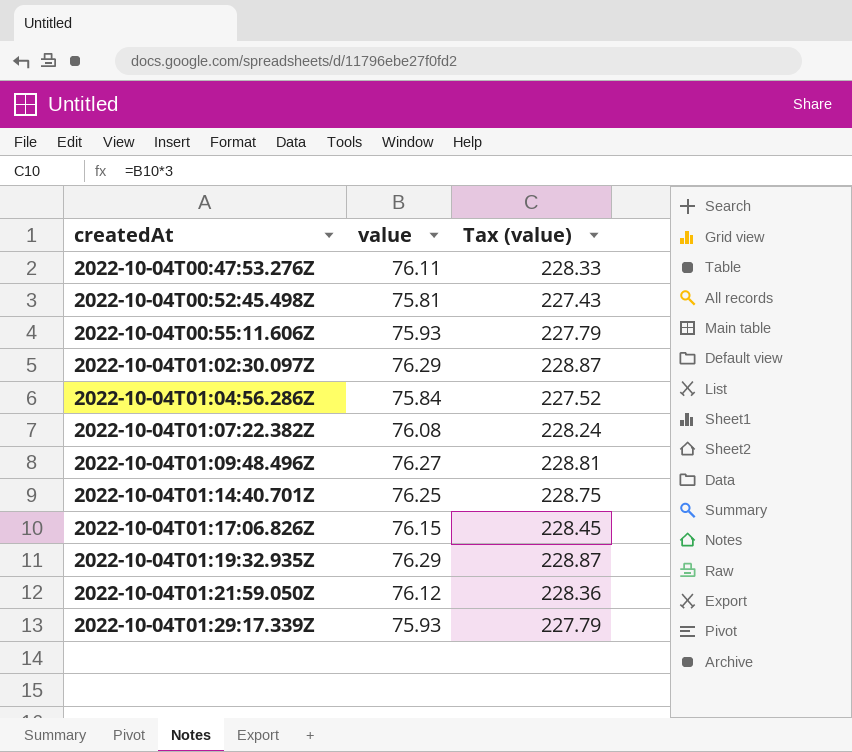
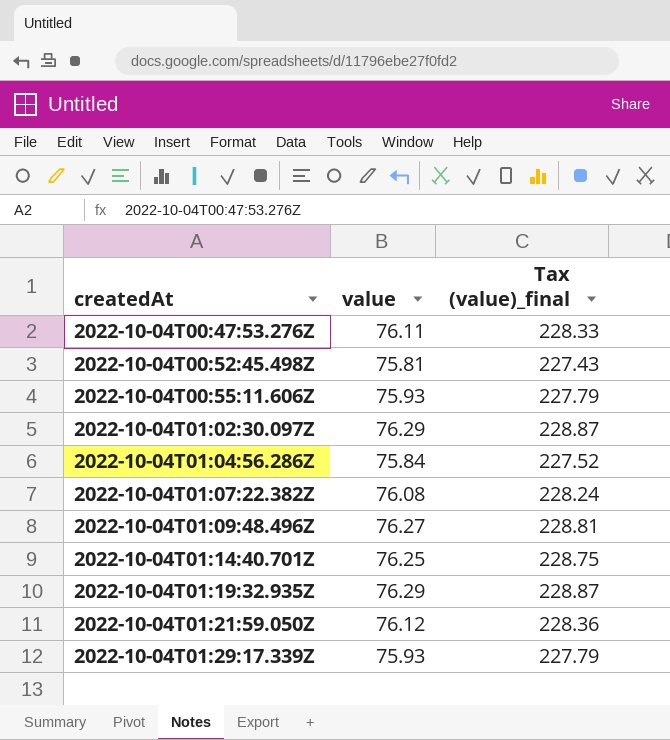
column name: Tax (value) -> Tax (value)_final
row 2022-10-04T01:17:06.826Z: 76.15 | 228.45 -> none

